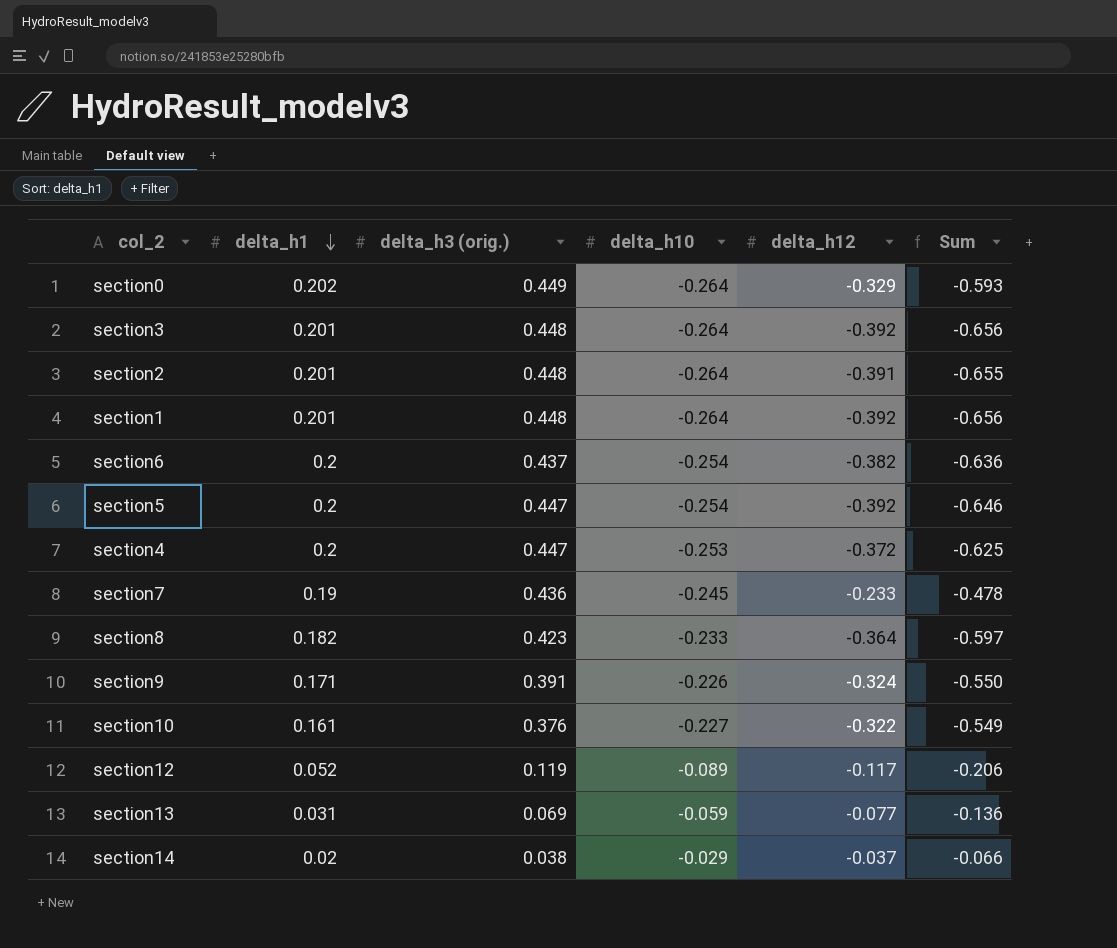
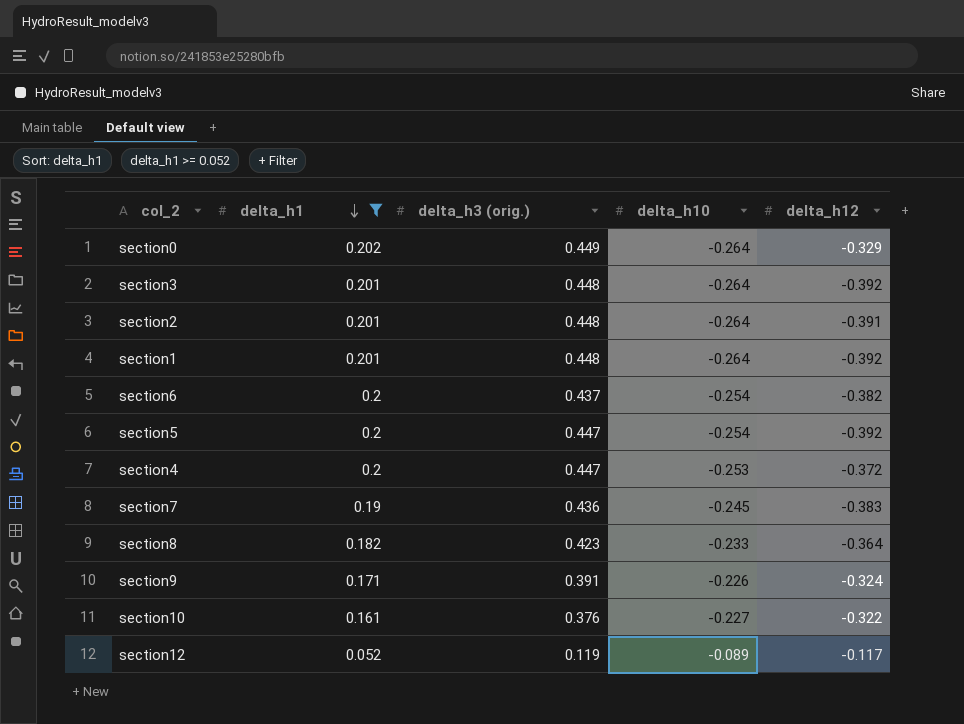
filter: none -> delta_h1 >= 0.052
column Sum | formula: [delta_h10] + [delta_h12] -> none
section7 | delta_h12: -0.233 -> -0.383

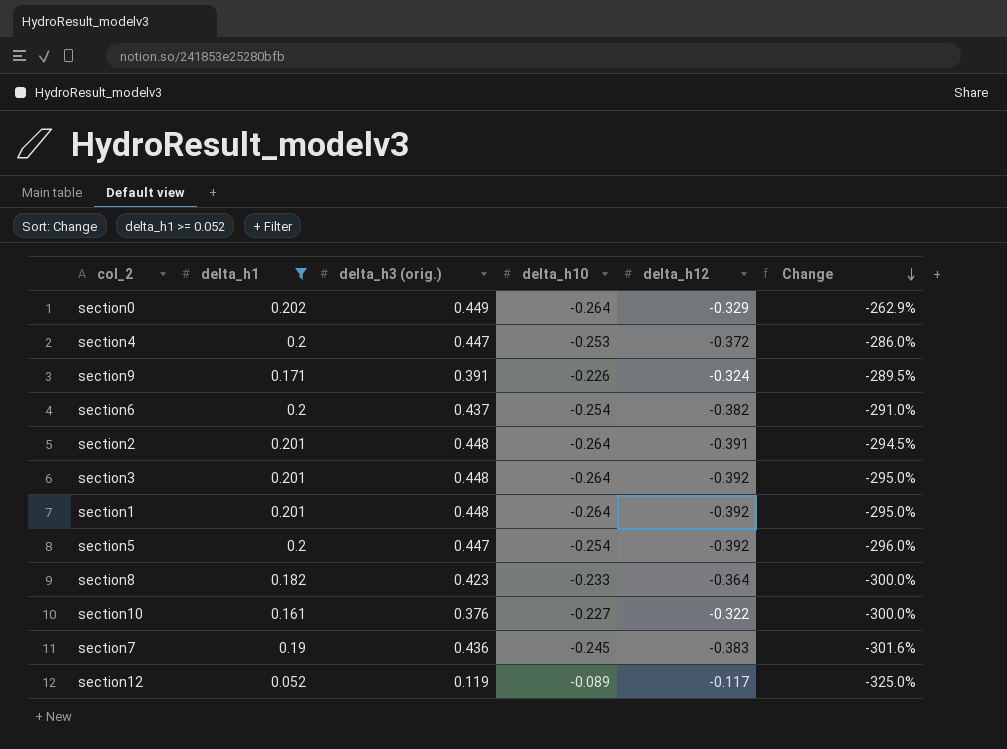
row order: delta_h1 descending -> Change descending
column Change | formula: none -> ([delta_h12] - [delta_h1]) / [delta_h1]

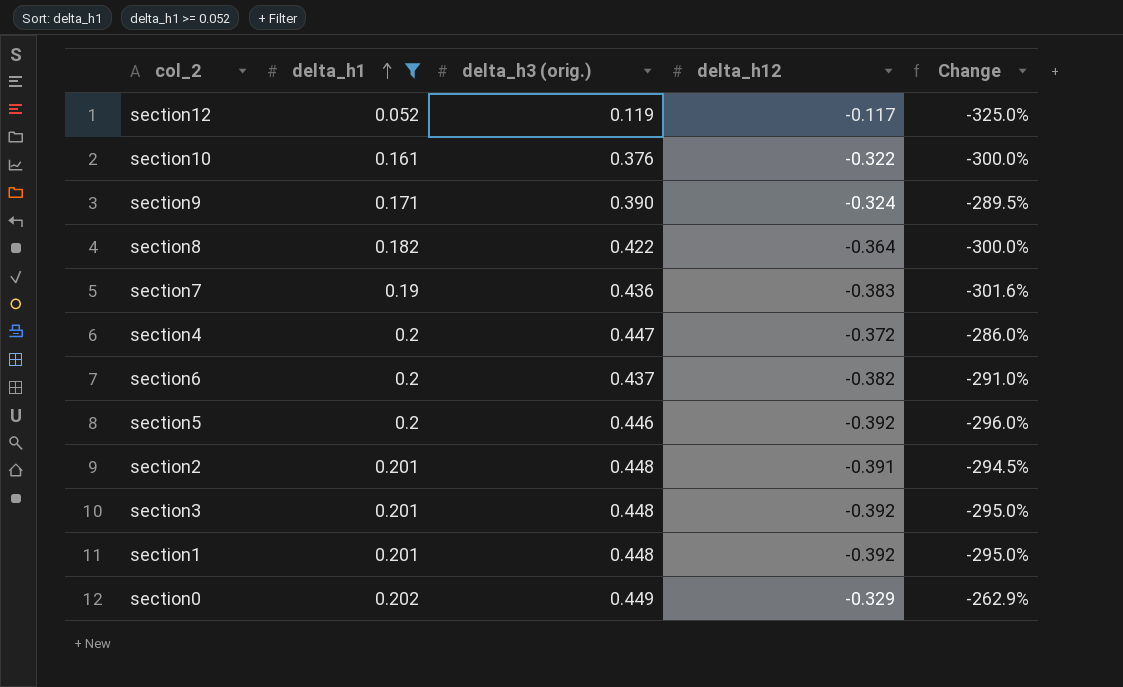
row order: Change descending -> delta_h1 ascending
column delta_h10 | position: 4 -> none
section9 | delta_h3 (orig.): 0.391 -> 0.390
section8 | delta_h3 (orig.): 0.423 -> 0.422
section5 | delta_h3 (orig.): 0.447 -> 0.446

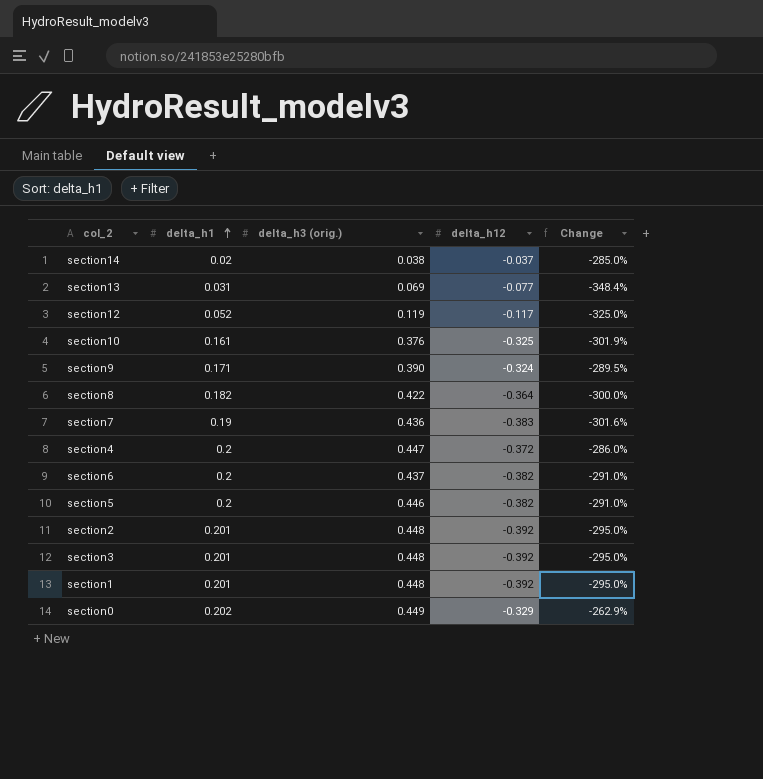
filter: delta_h1 >= 0.052 -> none
section10 | delta_h12: -0.322 -> -0.325
section10 | Change: -300.0% -> -301.9%
section5 | delta_h12: -0.392 -> -0.382
section5 | Change: -296.0% -> -291.0%
section2 | delta_h12: -0.391 -> -0.392
section2 | Change: -294.5% -> -295.0%

